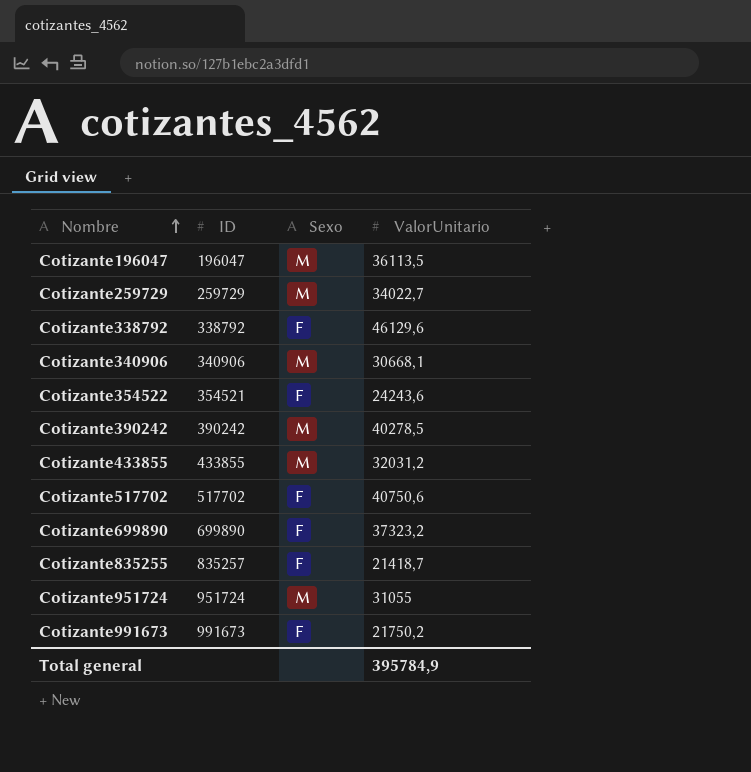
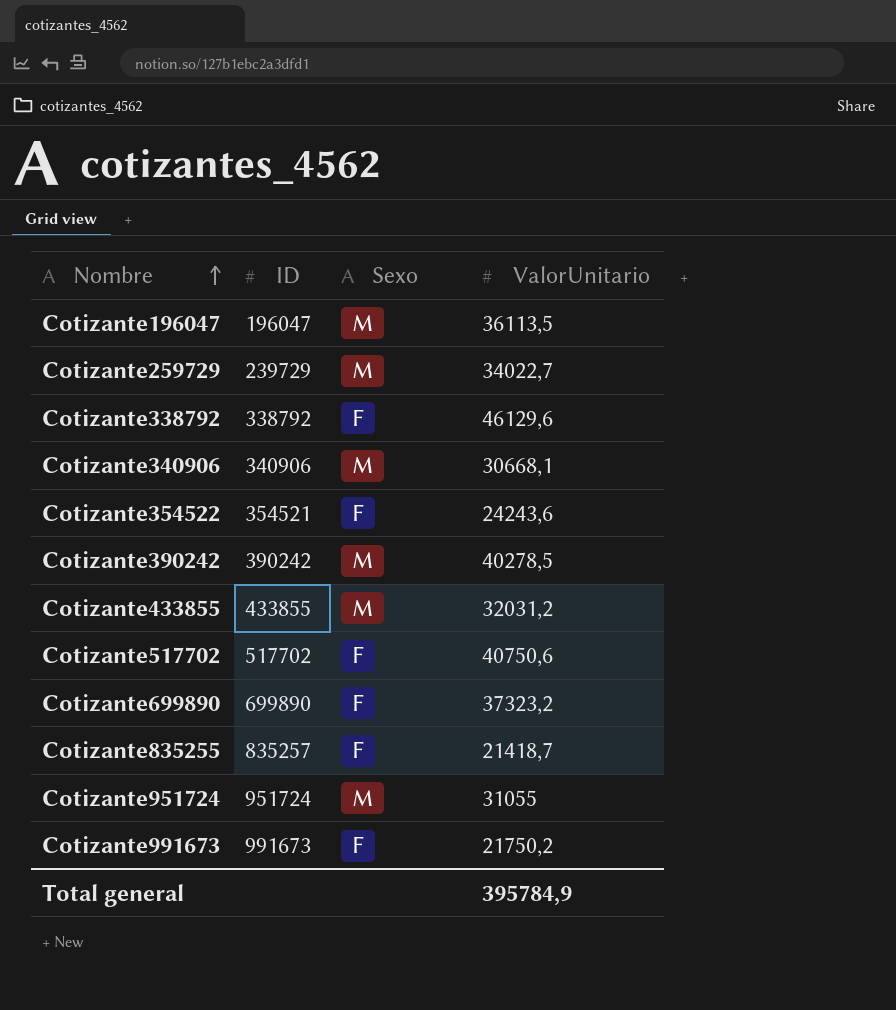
Cotizante259729 | ID: 259729 -> 239729

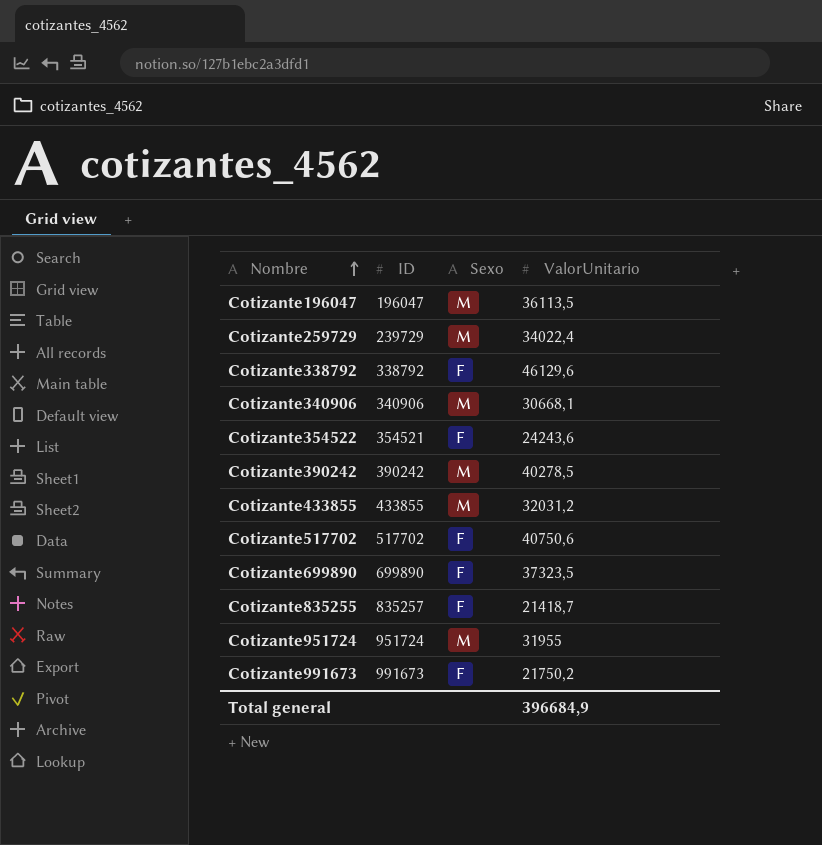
Cotizante259729 | ValorUnitario: 34022,7 -> 34022,4
Cotizante699890 | ValorUnitario: 37323,2 -> 37323,5
Cotizante951724 | ValorUnitario: 31055 -> 31955
Total general | ValorUnitario: 395784,9 -> 396684,9

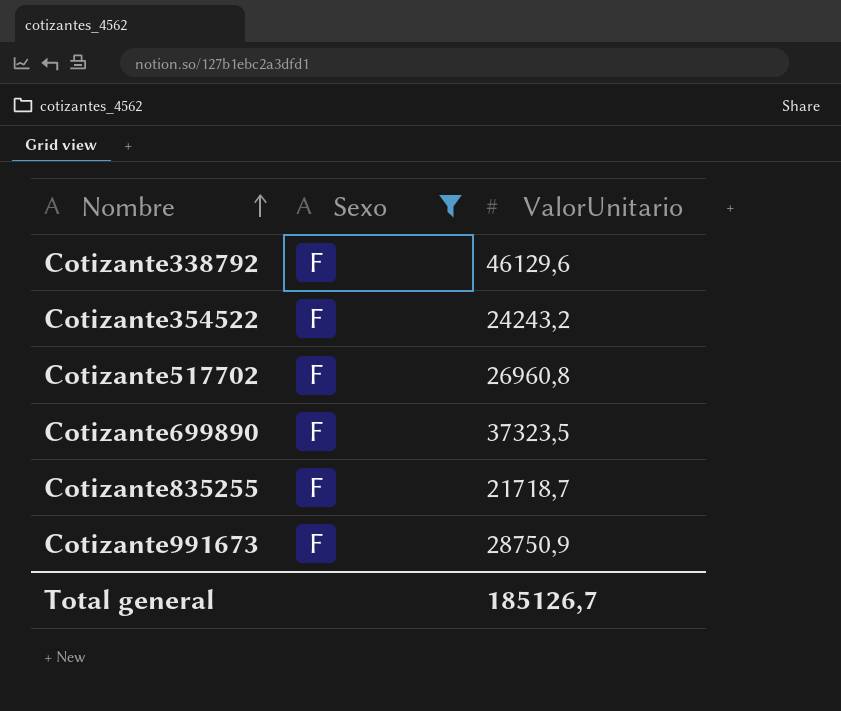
filter: none -> Sexo = F
column ID | position: 2 -> none
Cotizante354522 | ValorUnitario: 24243,6 -> 24243,2
Cotizante517702 | ValorUnitario: 40750,6 -> 26960,8
Cotizante835255 | ValorUnitario: 21418,7 -> 21718,7
Cotizante991673 | ValorUnitario: 21750,2 -> 28750,9
Total general | ValorUnitario: 396684,9 -> 185126,7

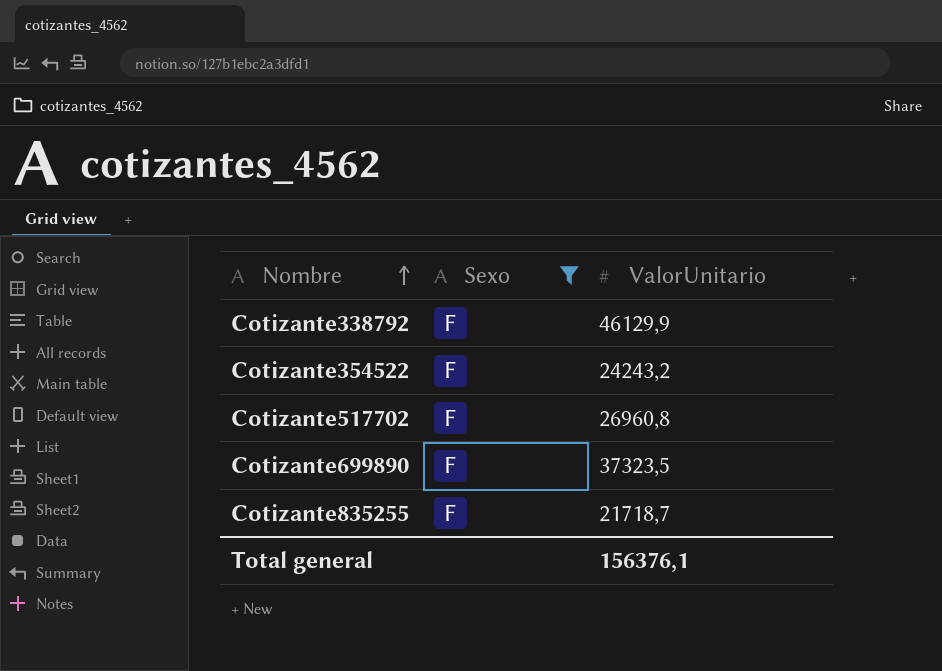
row Cotizante991673: F | 28750,9 -> none
Cotizante338792 | ValorUnitario: 46129,6 -> 46129,9
Total general | ValorUnitario: 185126,7 -> 156376,1

